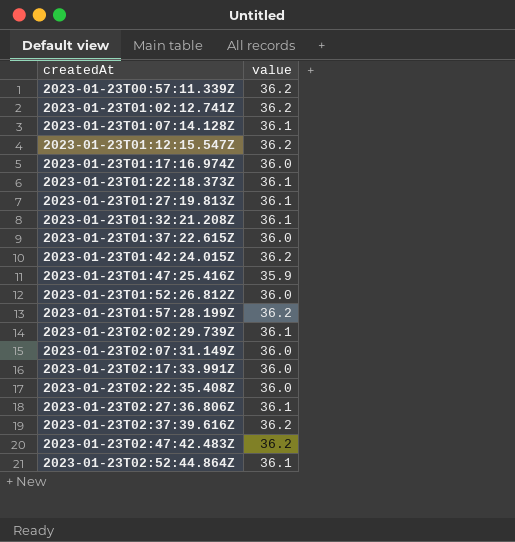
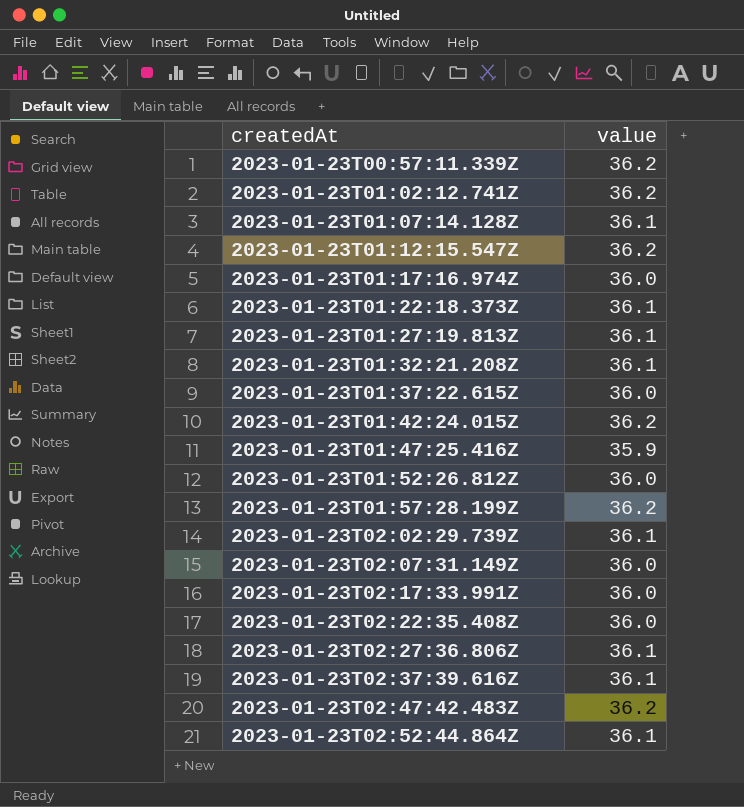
2023-01-23T02:37:39.616Z | value: 36.2 -> 36.1

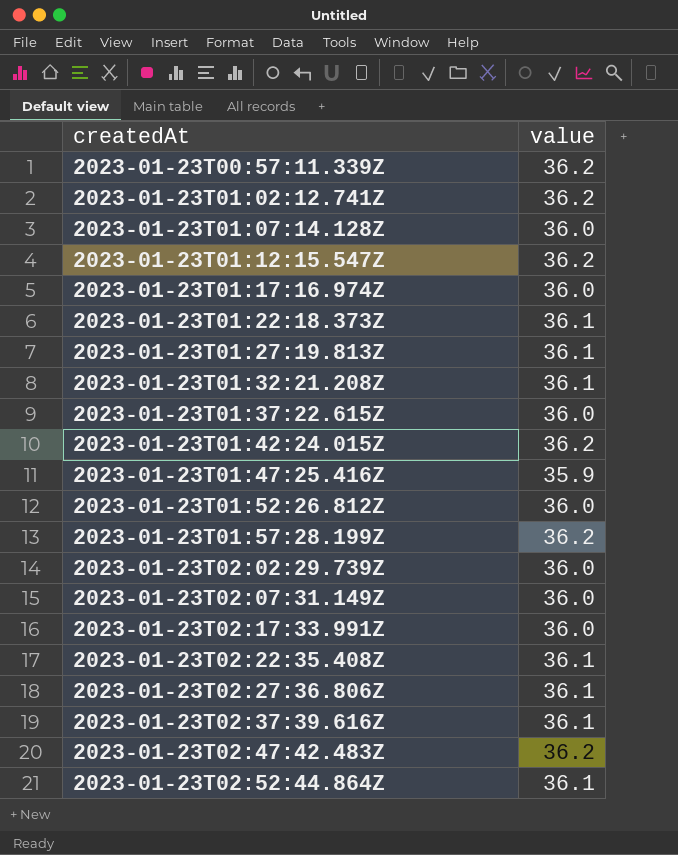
2023-01-23T01:07:14.128Z | value: 36.1 -> 36.0
2023-01-23T02:02:29.739Z | value: 36.1 -> 36.0
2023-01-23T02:22:35.408Z | value: 36.0 -> 36.1

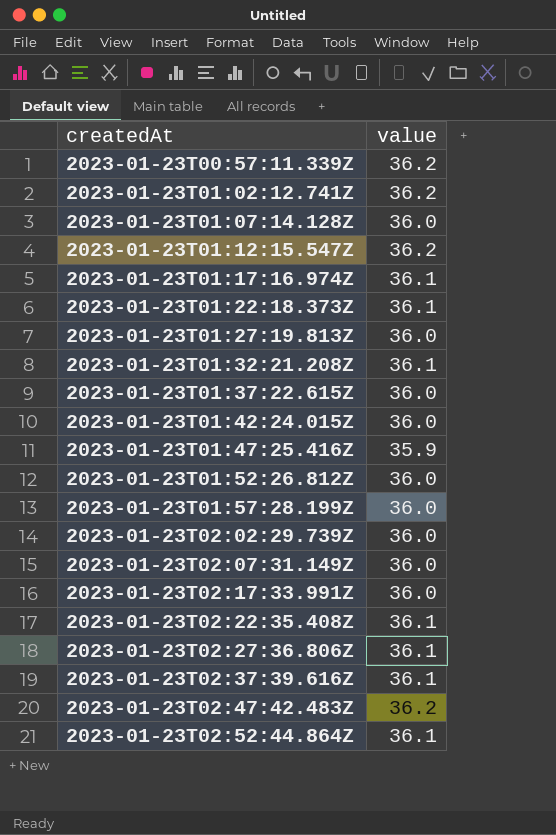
2023-01-23T01:17:16.974Z | value: 36.0 -> 36.1
2023-01-23T01:27:19.813Z | value: 36.1 -> 36.0
2023-01-23T01:42:24.015Z | value: 36.2 -> 36.0
2023-01-23T01:57:28.199Z | value: 36.2 -> 36.0

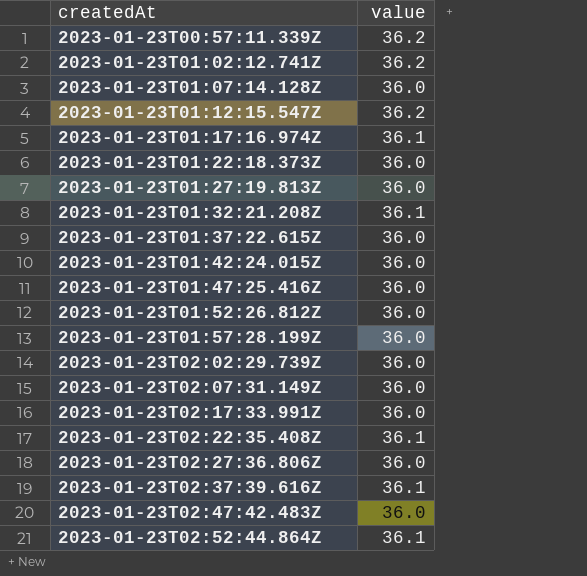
2023-01-23T01:22:18.373Z | value: 36.1 -> 36.0
2023-01-23T01:47:25.416Z | value: 35.9 -> 36.0
2023-01-23T02:27:36.806Z | value: 36.1 -> 36.0
2023-01-23T02:47:42.483Z | value: 36.2 -> 36.0

